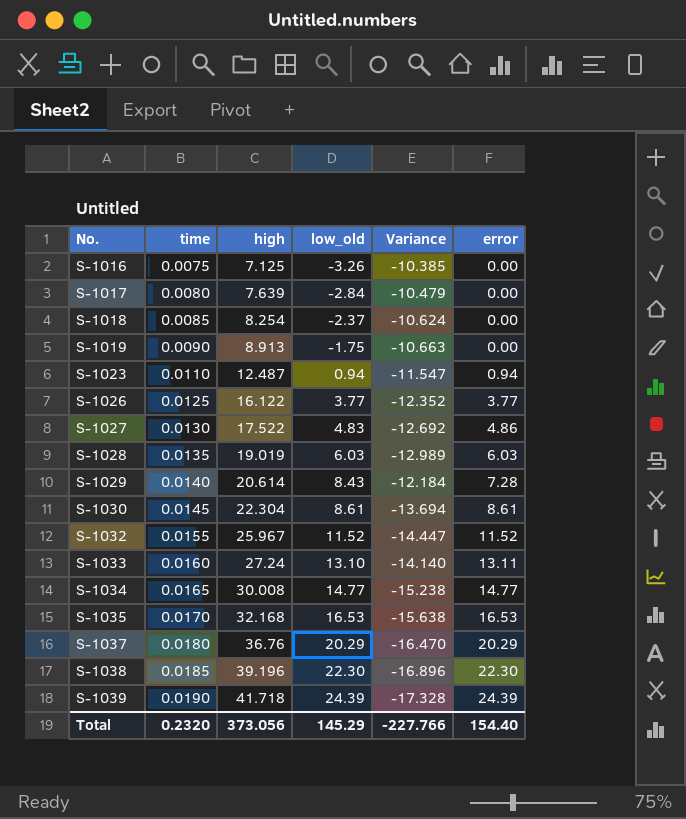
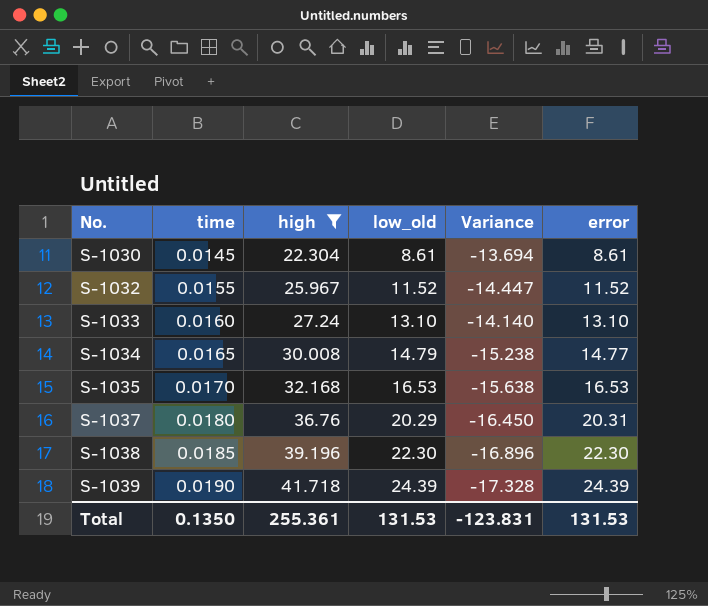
filter: none -> high >= 22.304
column Variance | formula: [low_old] - [high] -> [error] - [high]
S-1033 | error: 13.11 -> 13.10
S-1034 | low_old: 14.77 -> 14.79
S-1037 | error: 20.29 -> 20.31
Total | time: 0.2320 -> 0.1350
Total | high: 373.056 -> 255.361
Total | low_old: 145.29 -> 131.53
Total | Variance: -227.766 -> -123.831
Total | error: 154.40 -> 131.53

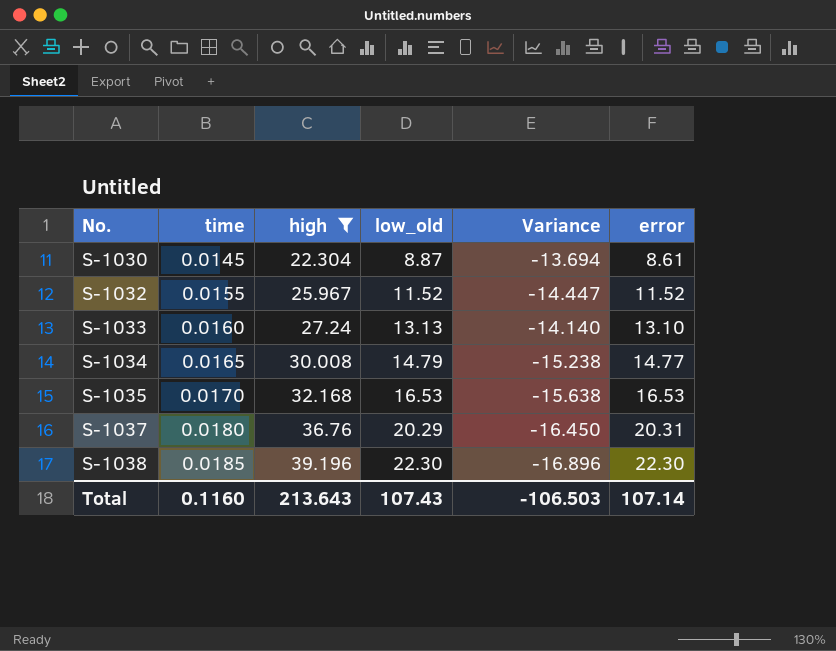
row S-1039: 0.0190 | 41.718 | 24.39 | -17.328 | 24.39 -> none
S-1030 | low_old: 8.61 -> 8.87
S-1033 | low_old: 13.10 -> 13.13
Total | time: 0.1350 -> 0.1160
Total | high: 255.361 -> 213.643
Total | low_old: 131.53 -> 107.43
Total | Variance: -123.831 -> -106.503
Total | error: 131.53 -> 107.14

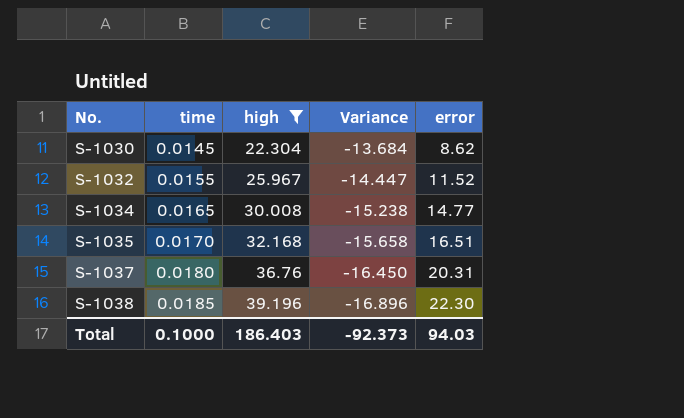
column low_old | position: 4 -> none
row S-1033: 0.0160 | 27.24 | 13.13 | -14.140 | 13.10 -> none
S-1030 | Variance: -13.694 -> -13.684
S-1030 | error: 8.61 -> 8.62
S-1035 | Variance: -15.638 -> -15.658
S-1035 | error: 16.53 -> 16.51
Total | time: 0.1160 -> 0.1000
Total | high: 213.643 -> 186.403
Total | Variance: -106.503 -> -92.373
Total | error: 107.14 -> 94.03

